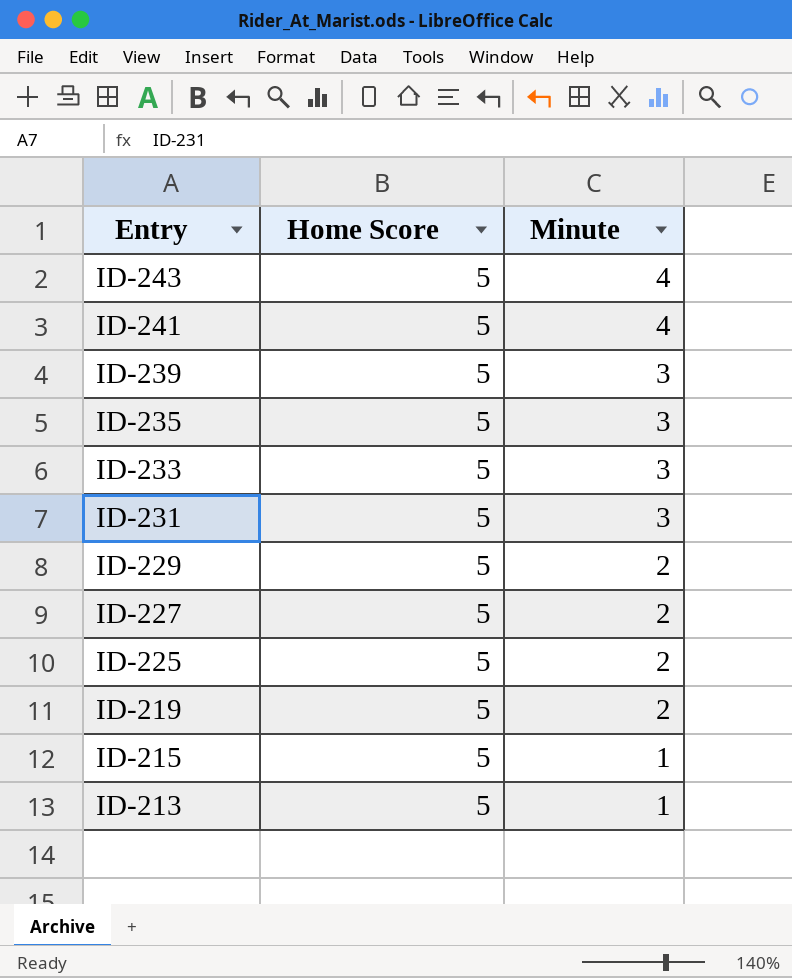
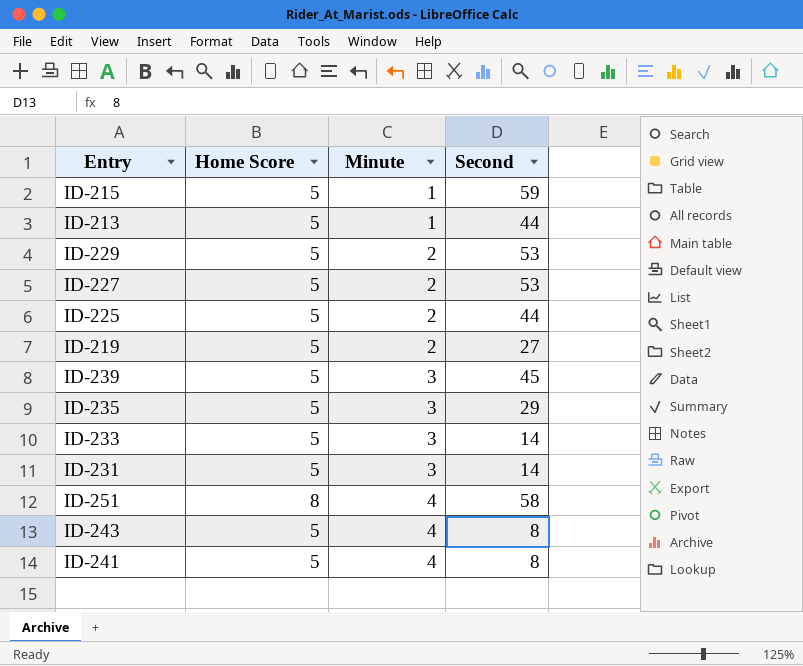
row order: Entry descending -> Minute ascending
column Second | position: none -> 4
row ID-251: none -> 8 | 4 | 58

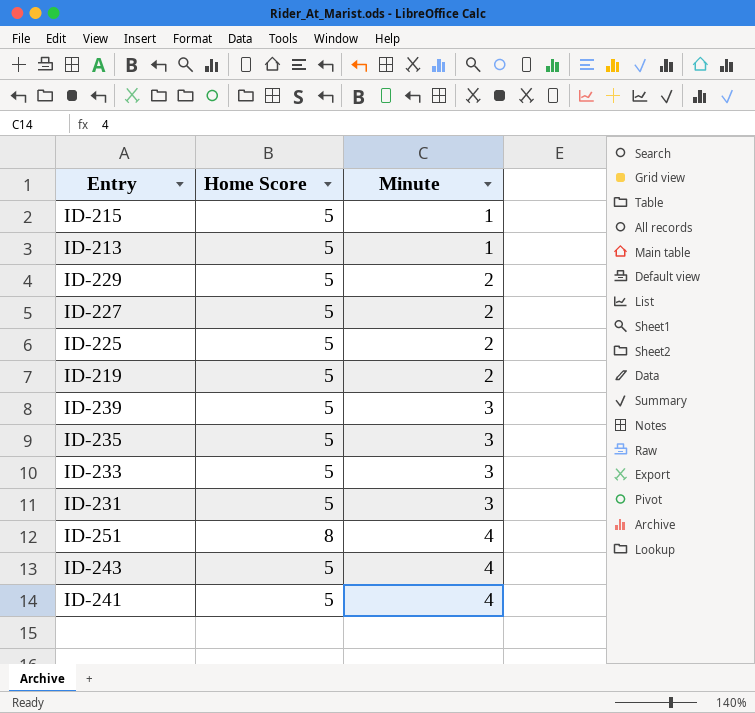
column Second | position: 4 -> none

